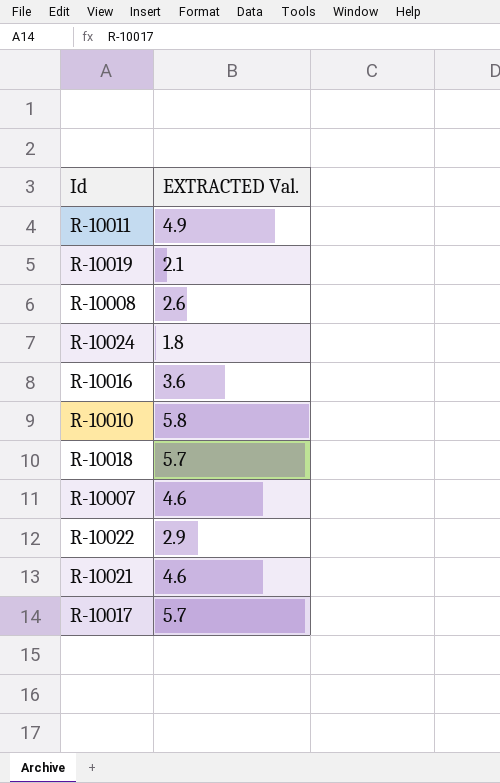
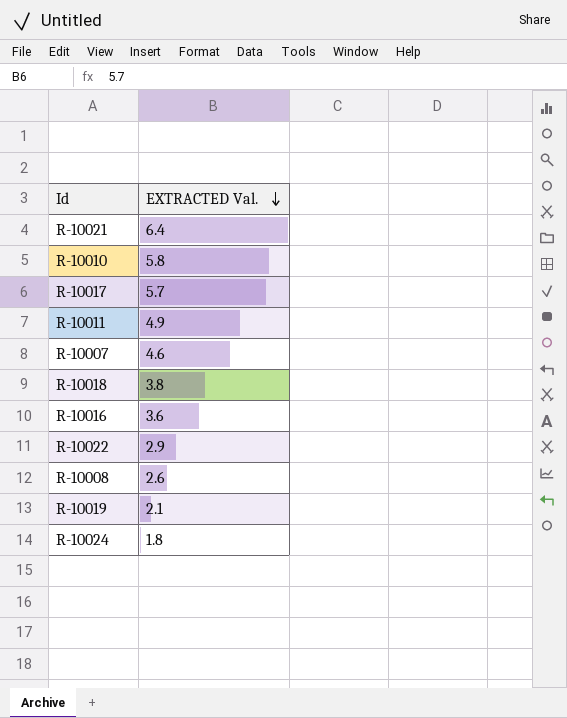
row order: none -> EXTRACTED Val. descending
R-10021 | EXTRACTED Val.: 4.6 -> 6.4
R-10018 | EXTRACTED Val.: 5.7 -> 3.8

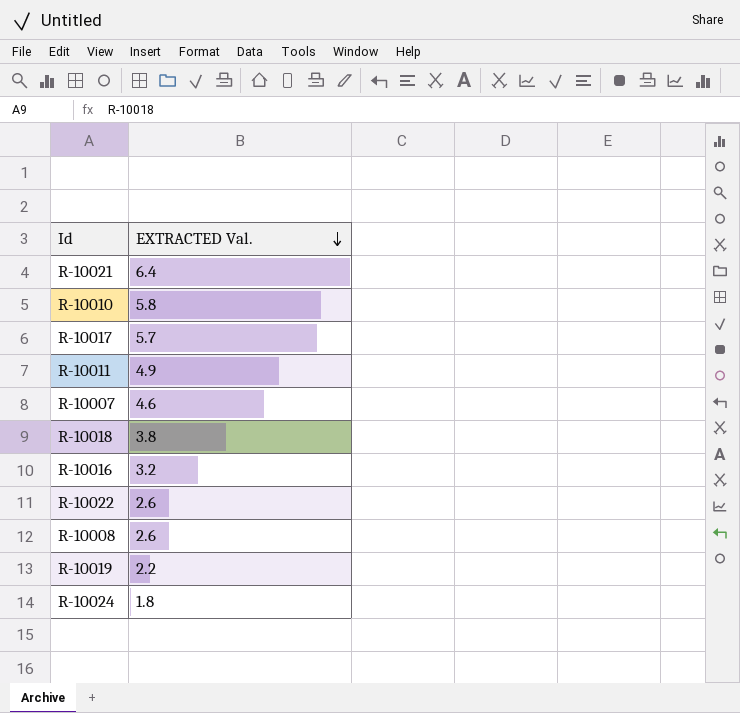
R-10016 | EXTRACTED Val.: 3.6 -> 3.2
R-10022 | EXTRACTED Val.: 2.9 -> 2.6
R-10019 | EXTRACTED Val.: 2.1 -> 2.2

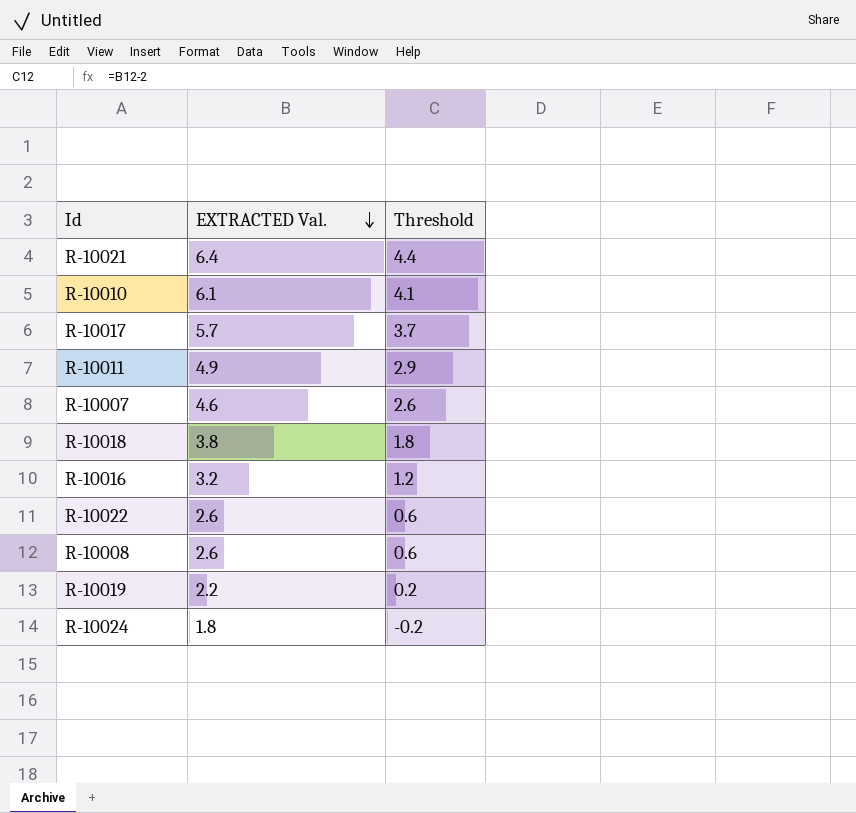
column Threshold | formula: none -> [EXTRACTED Val.] - 2
R-10010 | EXTRACTED Val.: 5.8 -> 6.1

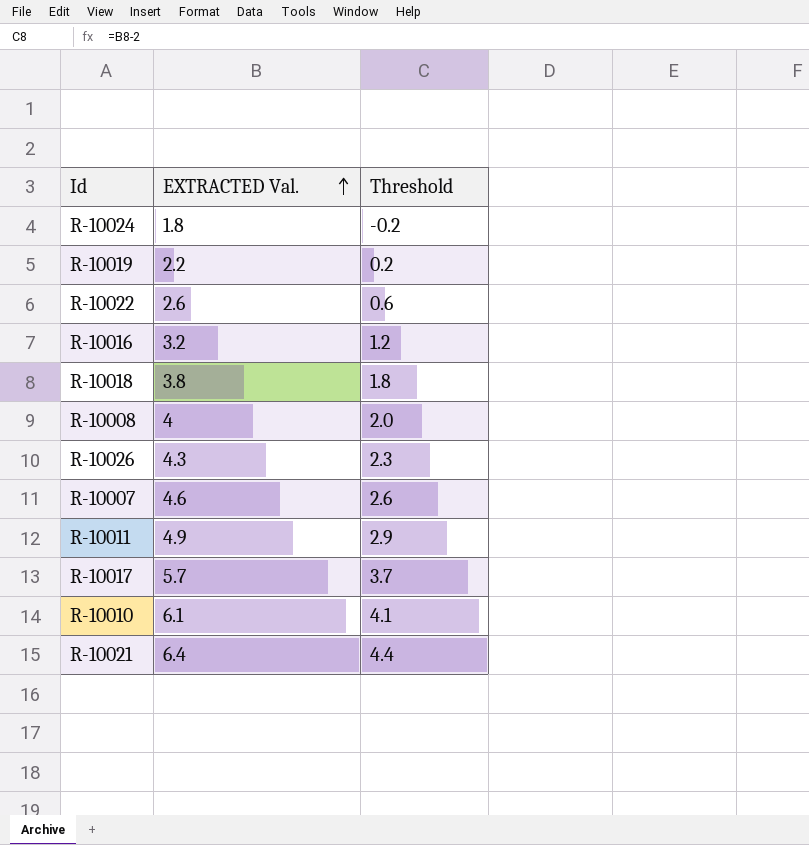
row order: EXTRACTED Val. descending -> EXTRACTED Val. ascending
R-10008 | EXTRACTED Val.: 2.6 -> 4
R-10008 | Threshold: 0.6 -> 2.0
row R-10026: none -> 4.3 | 2.3

